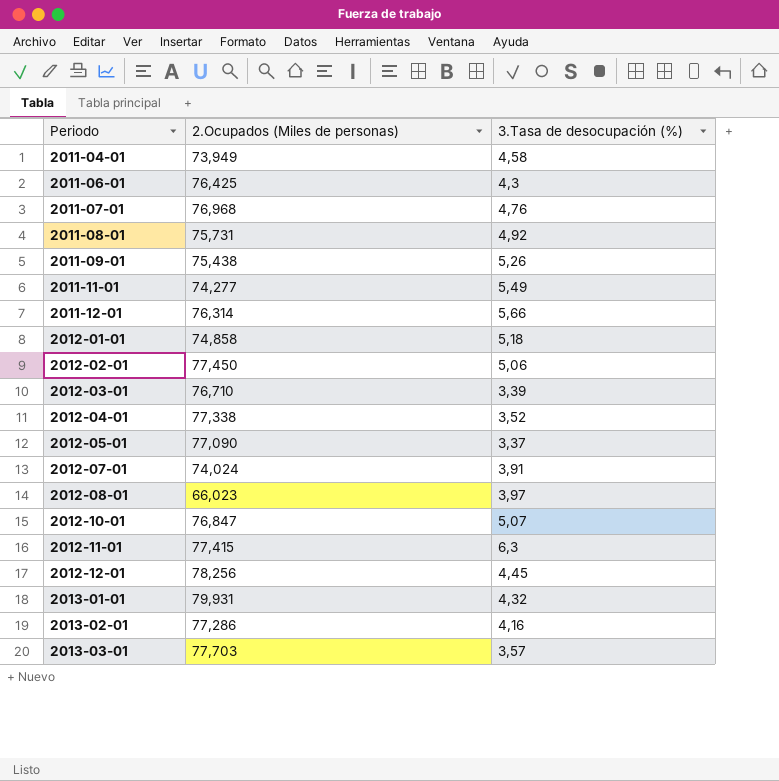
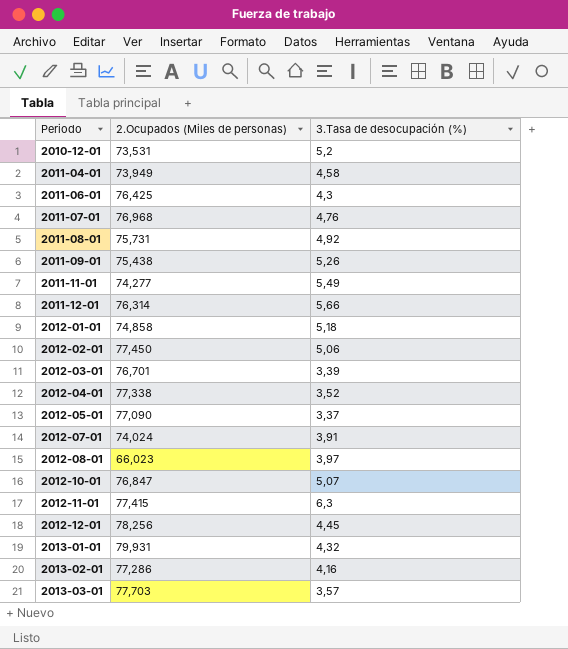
row 2010-12-01: none -> 73,531 | 5,2
2012-03-01 | 2.Ocupados (Miles de personas): 76,710 -> 76,701

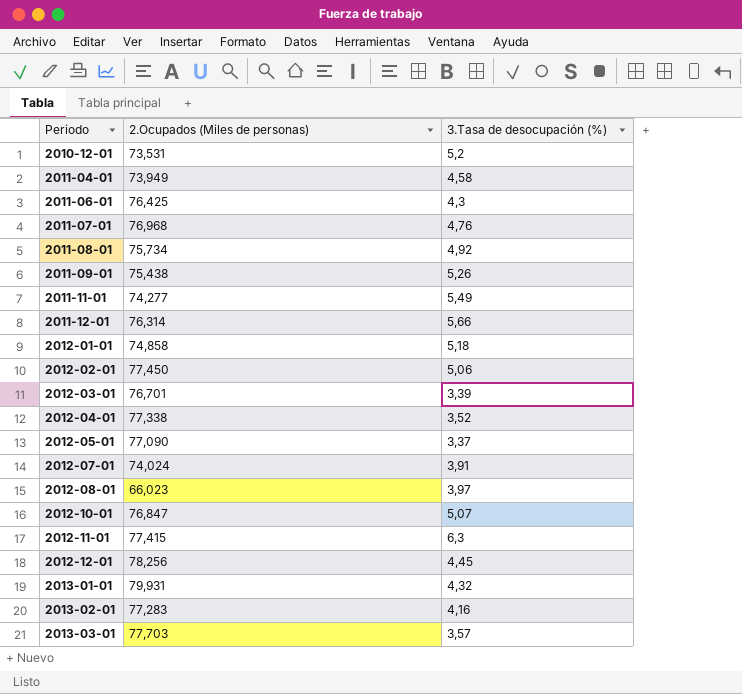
2011-08-01 | 2.Ocupados (Miles de personas): 75,731 -> 75,734
2013-02-01 | 2.Ocupados (Miles de personas): 77,286 -> 77,283

